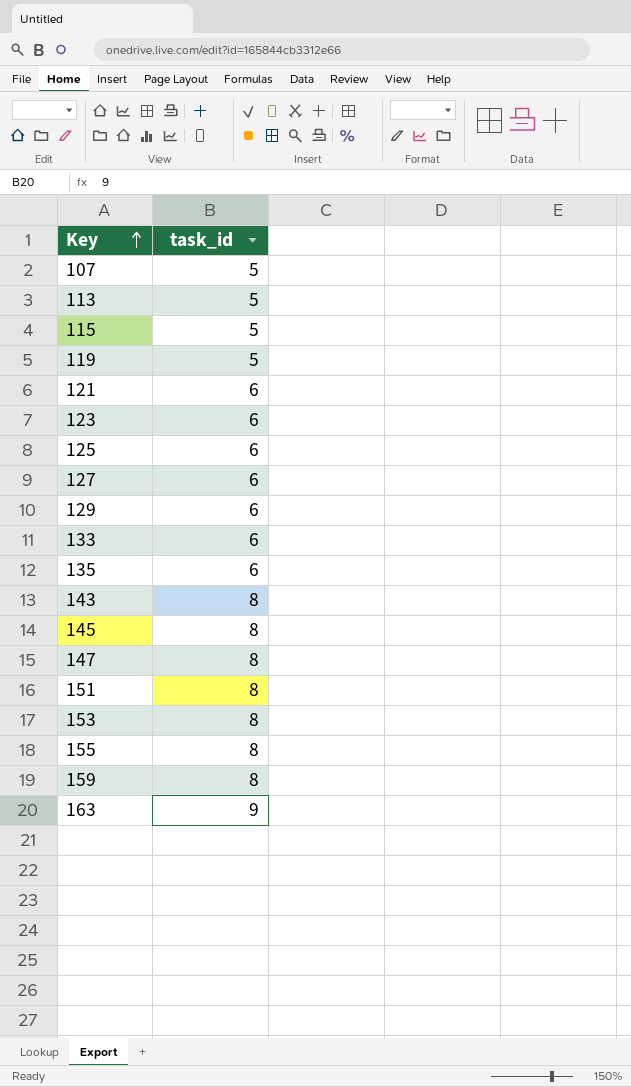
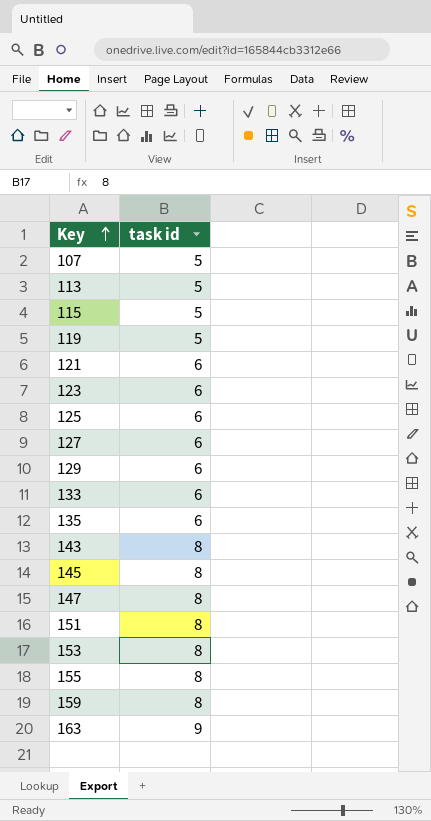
column name: task_id -> task id

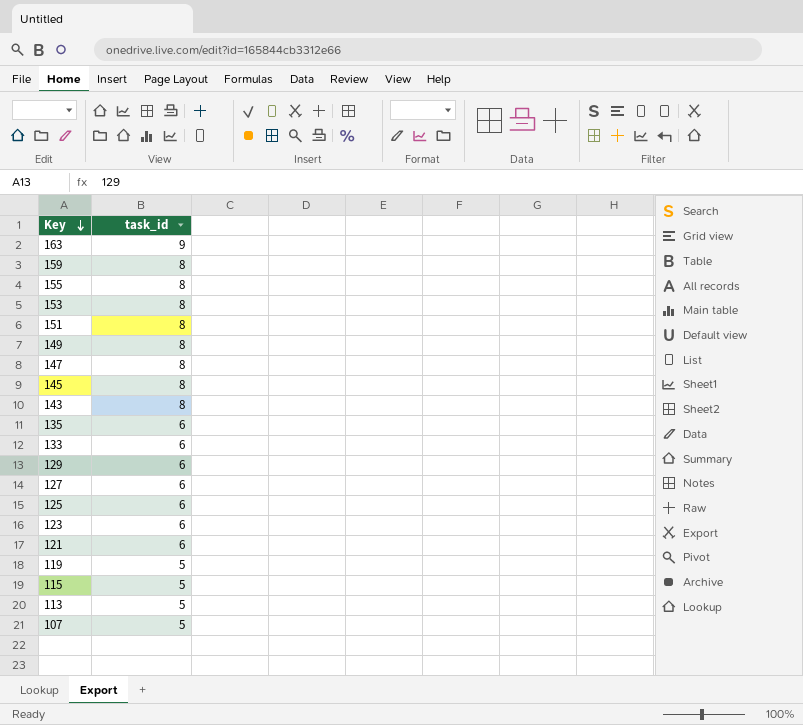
row order: Key ascending -> Key descending
column name: task id -> task_id
row 149: none -> 8

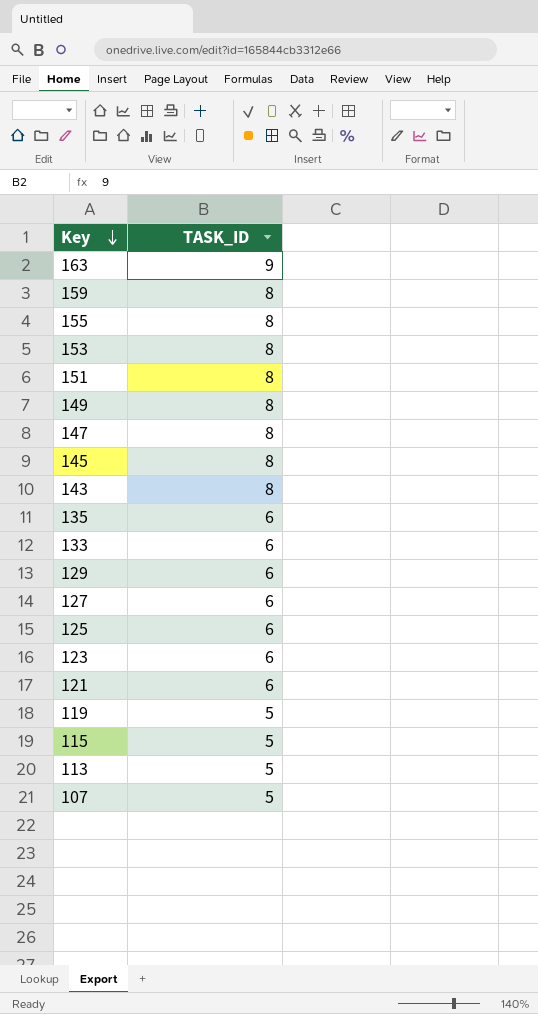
column name: task_id -> TASK_ID

